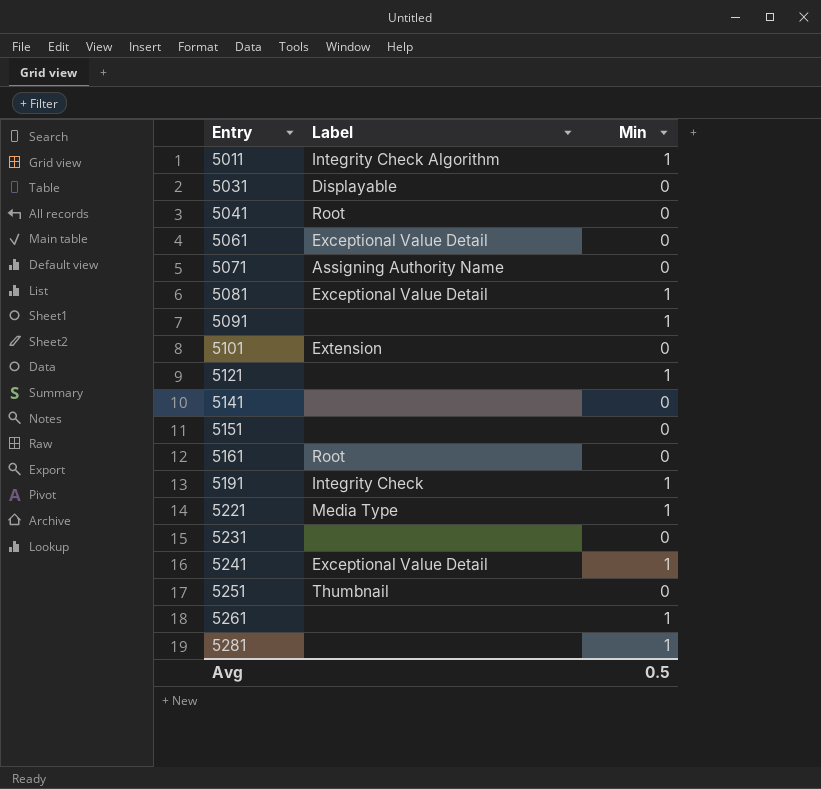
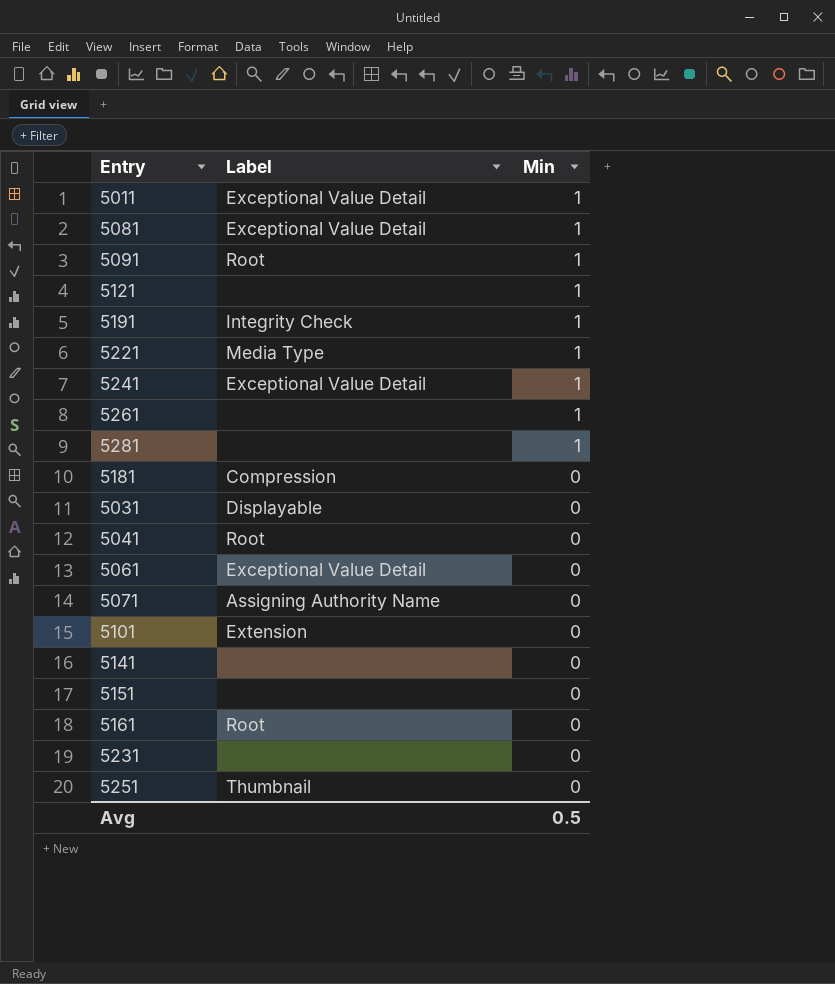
row order: Entry ascending -> Min descending
5011 | Label: Integrity Check Algorithm -> Exceptional Value Detail
5091 | Label: none -> Root
row 5181: none -> Compression | 0

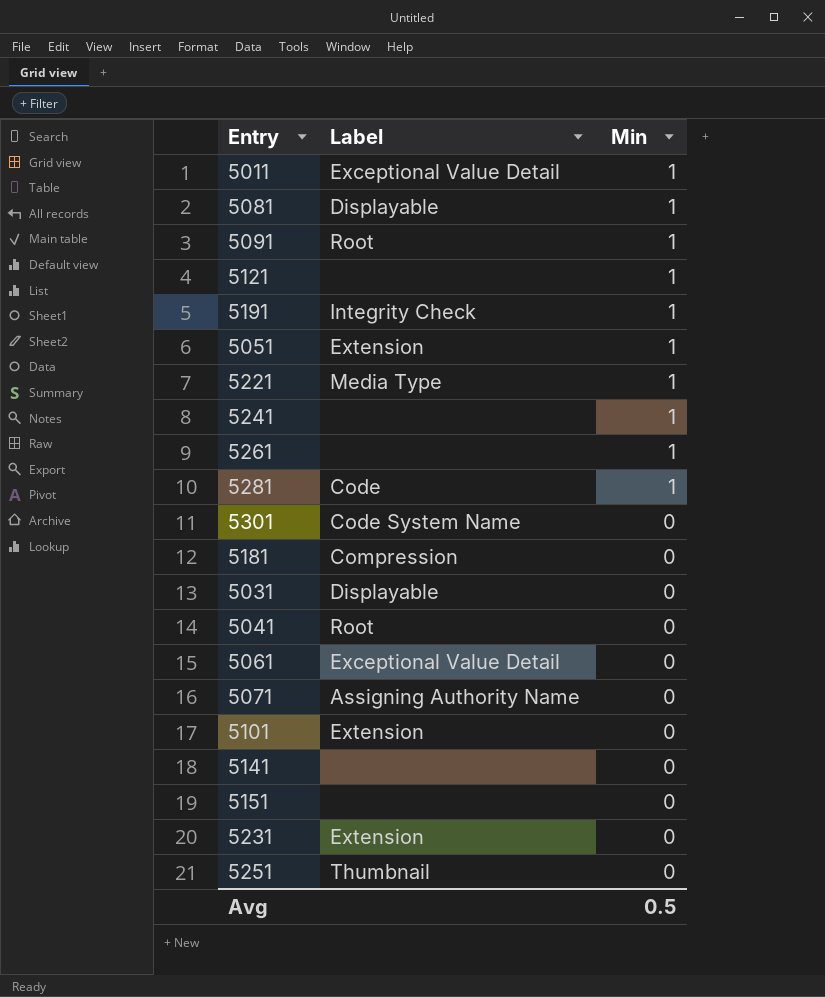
row 5161: Root | 0 -> none
5081 | Label: Exceptional Value Detail -> Displayable
row 5051: none -> Extension | 1
5241 | Label: Exceptional Value Detail -> none
5281 | Label: none -> Code
row 5301: none -> Code System Name | 0
5231 | Label: none -> Extension

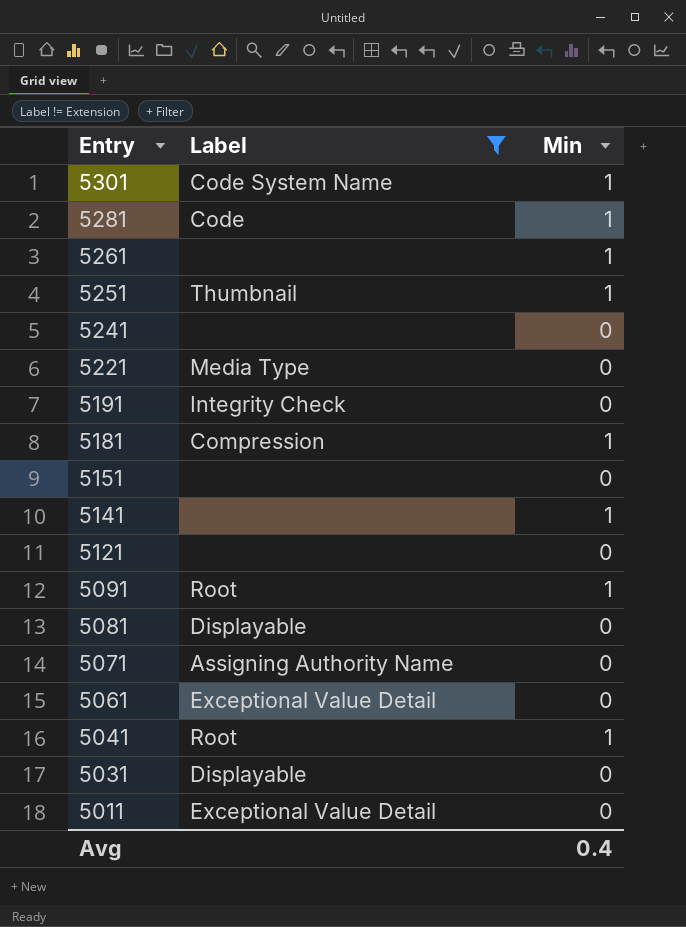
filter: none -> Label != Extension
row order: Min descending -> Entry descending
5301 | Min: 0 -> 1
5251 | Min: 0 -> 1
5241 | Min: 1 -> 0
5221 | Min: 1 -> 0
5191 | Min: 1 -> 0
5181 | Min: 0 -> 1
5141 | Min: 0 -> 1
5121 | Min: 1 -> 0
5081 | Min: 1 -> 0
5041 | Min: 0 -> 1
5011 | Min: 1 -> 0
Avg | Min: 0.5 -> 0.4

